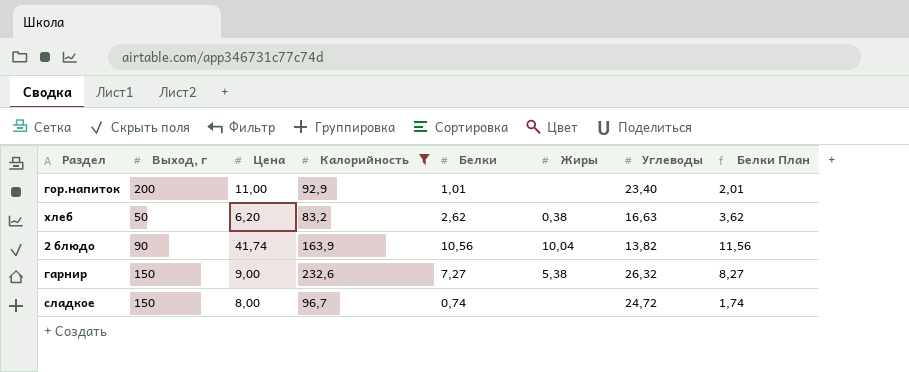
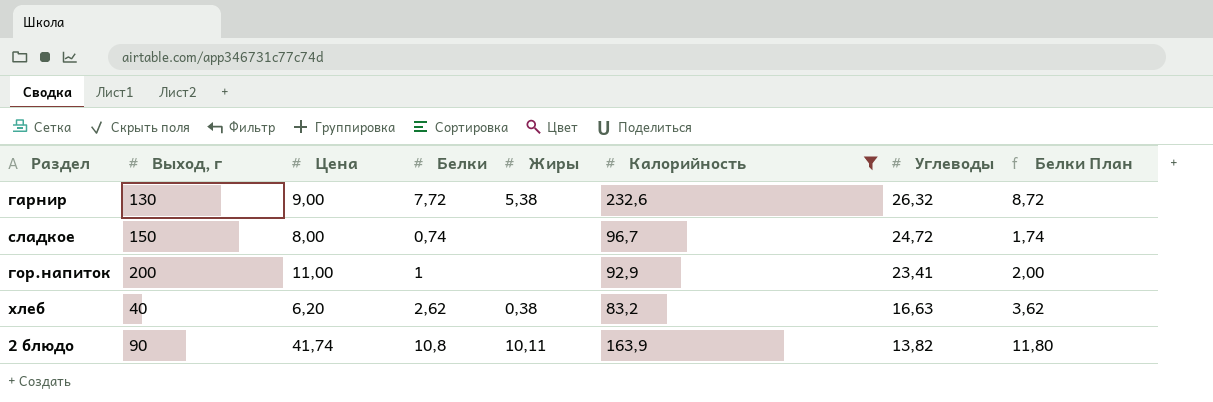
row order: none -> Углеводы descending
column Калорийность | position: 4 -> 6
гарнир | Выход, г: 150 -> 130
гарнир | Белки: 7,27 -> 7,72
гарнир | Белки План: 8,27 -> 8,72
гор.напиток | Белки: 1,01 -> 1
гор.напиток | Углеводы: 23,40 -> 23,41
гор.напиток | Белки План: 2,01 -> 2,00
хлеб | Выход, г: 50 -> 40
2 блюдо | Белки: 10,56 -> 10,8
2 блюдо | Жиры: 10,04 -> 10,11
2 блюдо | Белки План: 11,56 -> 11,80

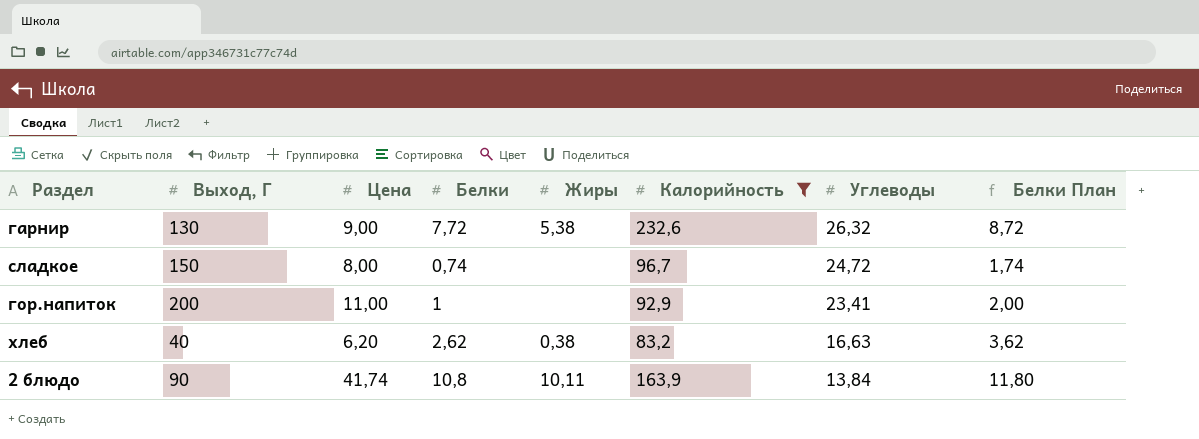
column name: Выход, г -> Выход, Г
2 блюдо | Углеводы: 13,82 -> 13,84

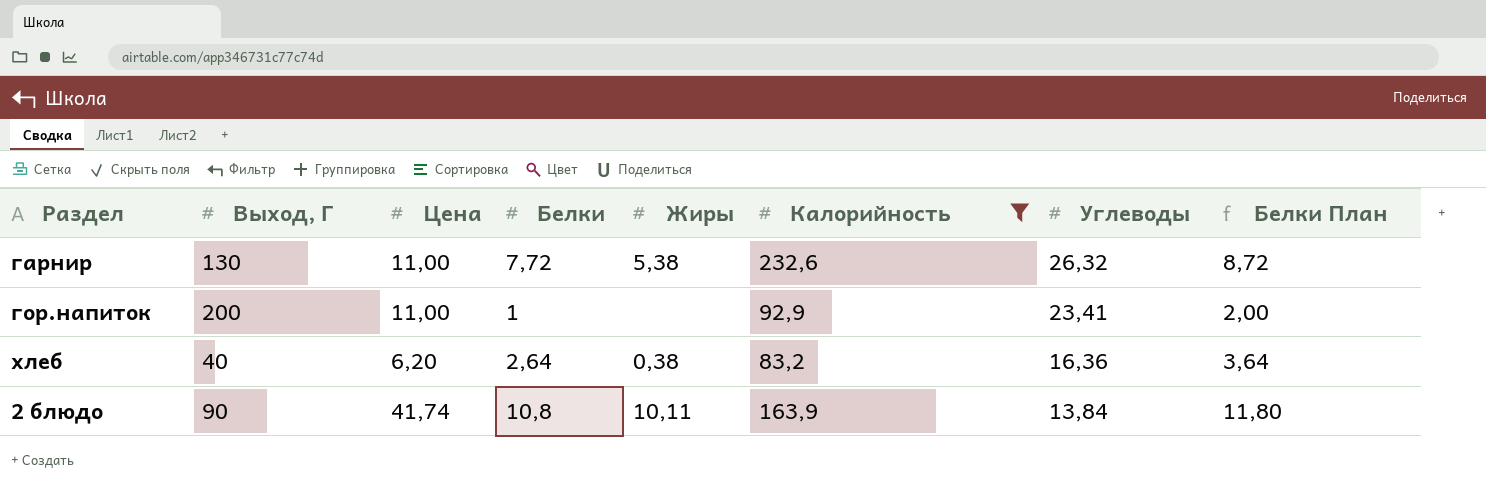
row сладкое: 150 | 8,00 | 0,74 | none | 96,7 | 24,72 | 1,74 -> none
гарнир | Цена: 9,00 -> 11,00
хлеб | Белки: 2,62 -> 2,64
хлеб | Углеводы: 16,63 -> 16,36
хлеб | Белки План: 3,62 -> 3,64

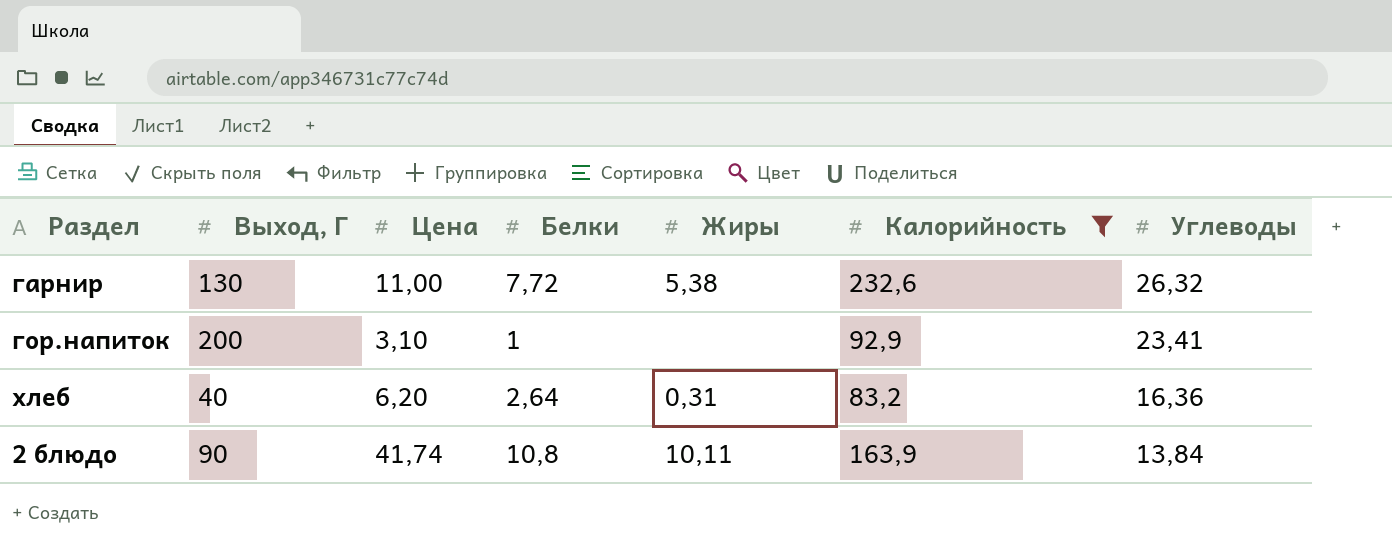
column Белки План | formula: [Белки] + 1 -> none
гор.напиток | Цена: 11,00 -> 3,10
хлеб | Жиры: 0,38 -> 0,31

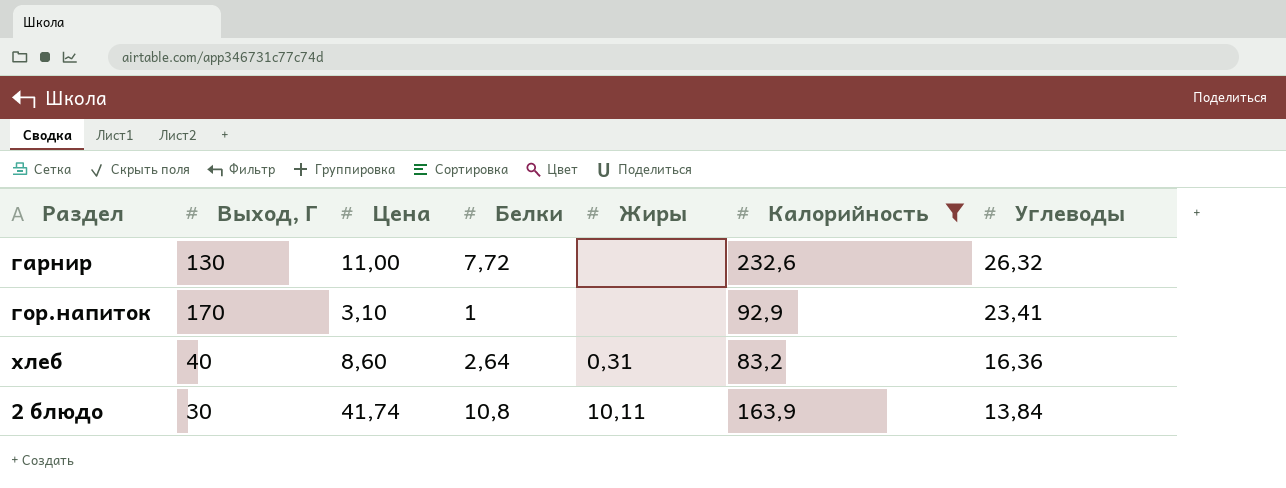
гарнир | Жиры: 5,38 -> none
гор.напиток | Выход, Г: 200 -> 170
хлеб | Цена: 6,20 -> 8,60
2 блюдо | Выход, Г: 90 -> 30

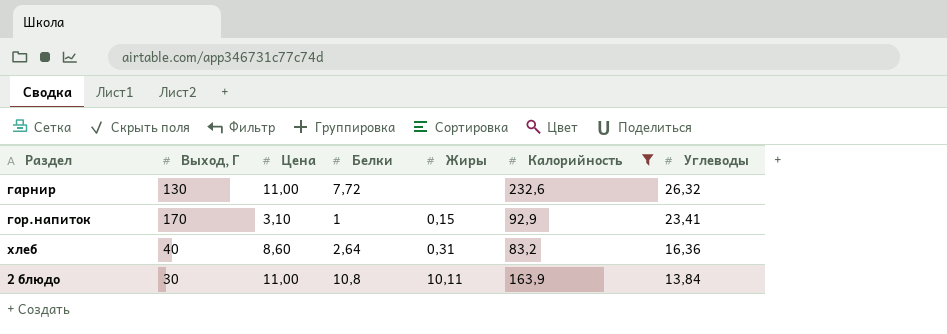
гор.напиток | Жиры: none -> 0,15
2 блюдо | Цена: 41,74 -> 11,00

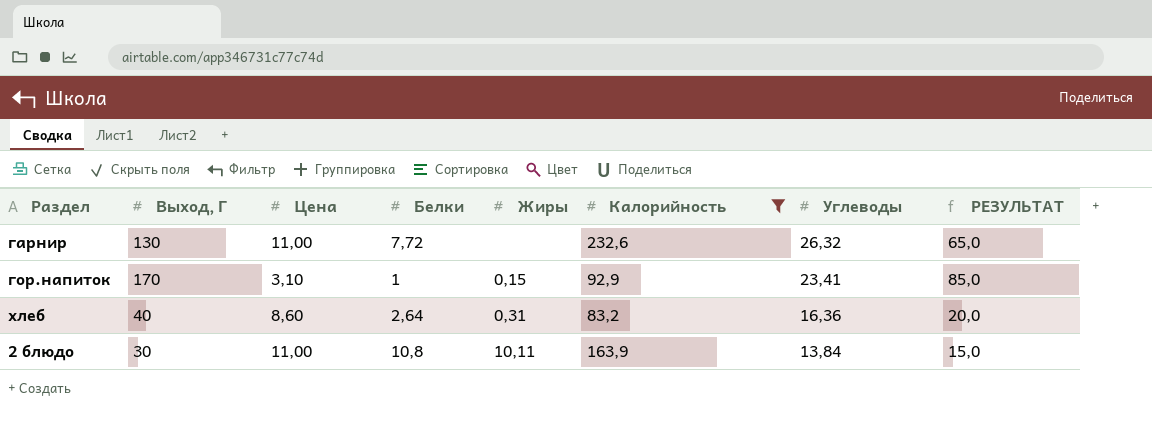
column РЕЗУЛЬТАТ | formula: none -> [Выход, Г] * 0,5

